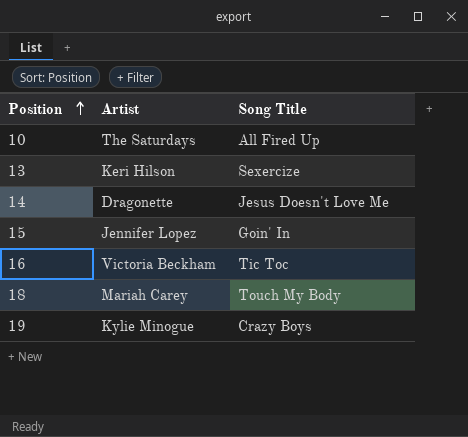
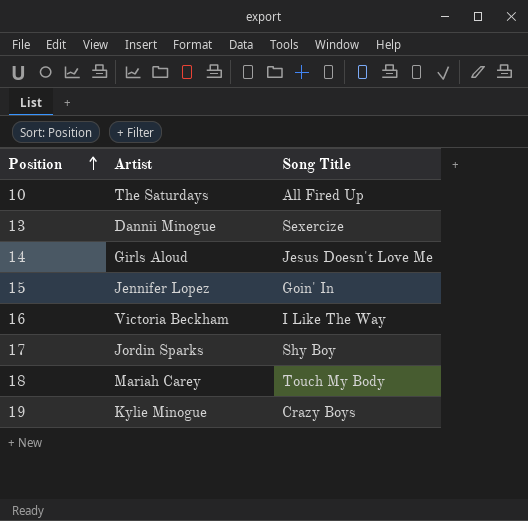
13 | Artist: Keri Hilson -> Dannii Minogue
14 | Artist: Dragonette -> Girls Aloud
16 | Song Title: Tic Toc -> I Like The Way
row 17: none -> Jordin Sparks | Shy Boy

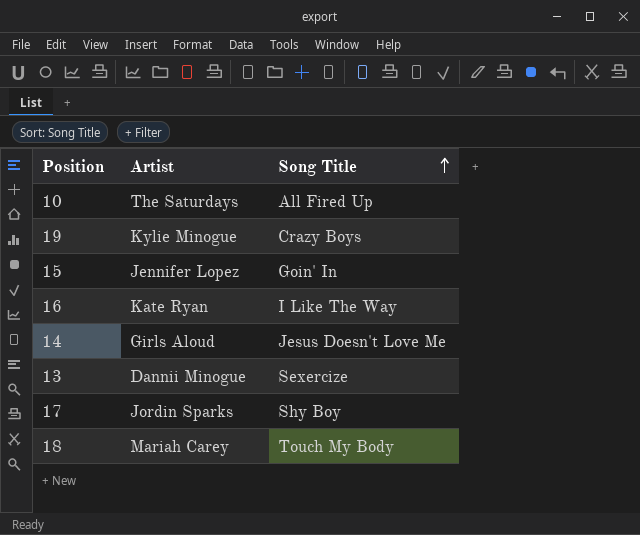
row order: Position ascending -> Song Title ascending
16 | Artist: Victoria Beckham -> Kate Ryan

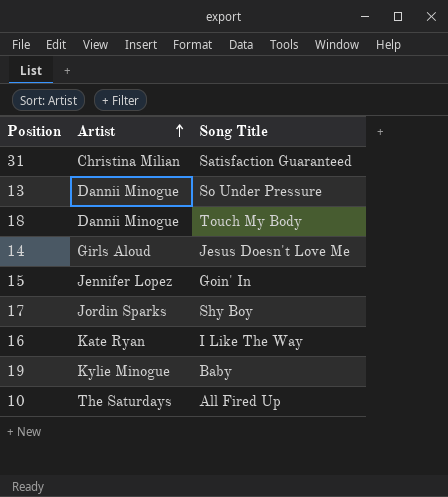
row order: Song Title ascending -> Artist ascending
row 31: none -> Christina Milian | Satisfaction Guaranteed
13 | Song Title: Sexercize -> So Under Pressure
18 | Artist: Mariah Carey -> Dannii Minogue
19 | Song Title: Crazy Boys -> Baby

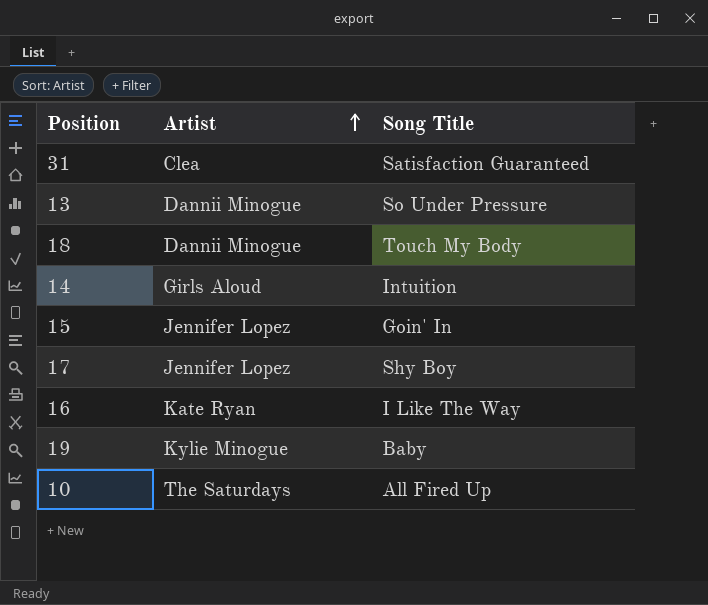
31 | Artist: Christina Milian -> Clea
14 | Song Title: Jesus Doesn't Love Me -> Intuition
17 | Artist: Jordin Sparks -> Jennifer Lopez

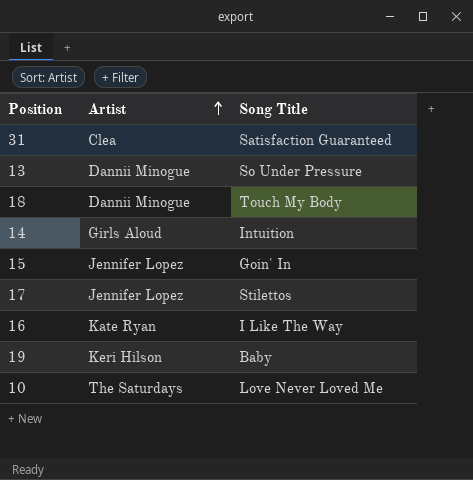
17 | Song Title: Shy Boy -> Stilettos
19 | Artist: Kylie Minogue -> Keri Hilson
10 | Song Title: All Fired Up -> Love Never Loved Me

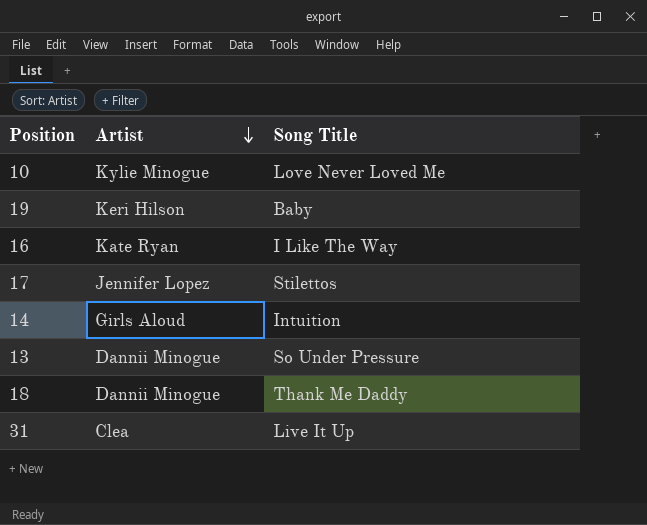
row order: Artist ascending -> Artist descending
row 15: Jennifer Lopez | Goin' In -> none
10 | Artist: The Saturdays -> Kylie Minogue
18 | Song Title: Touch My Body -> Thank Me Daddy
31 | Song Title: Satisfaction Guaranteed -> Live It Up

